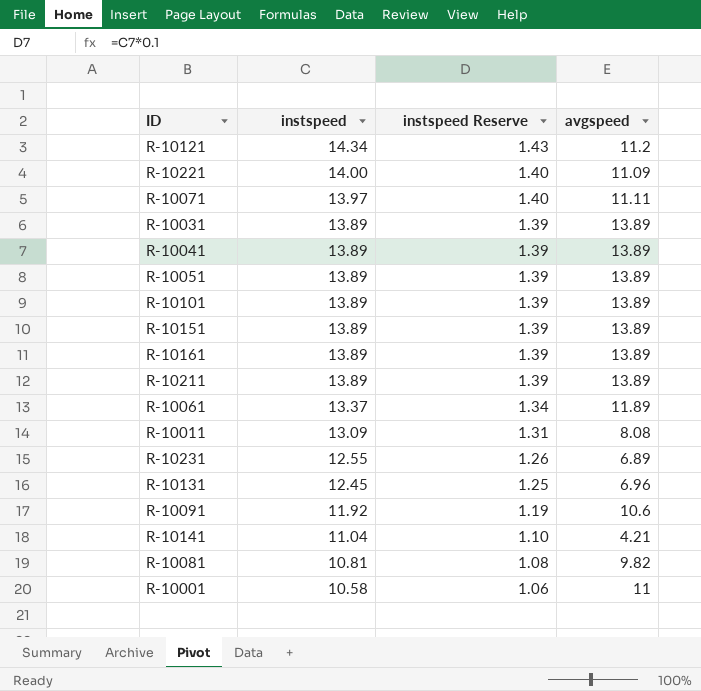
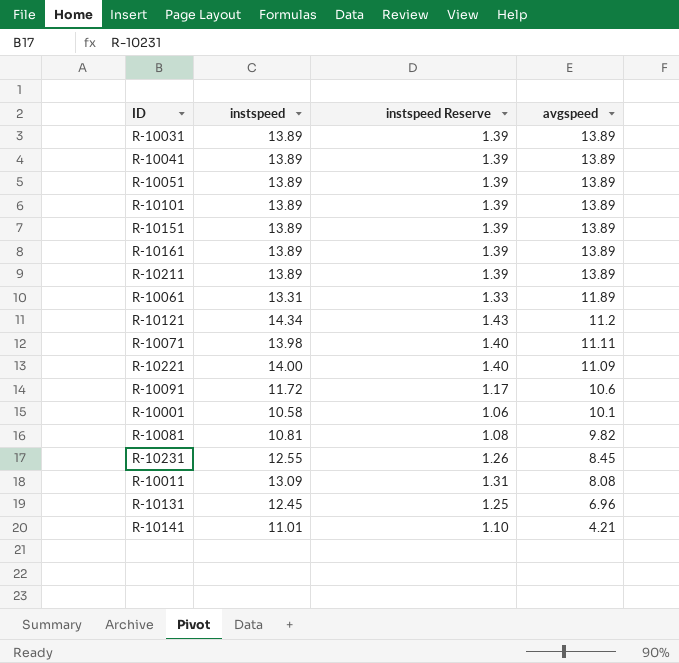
row order: instspeed descending -> avgspeed descending
R-10061 | instspeed: 13.37 -> 13.31
R-10061 | instspeed Reserve: 1.34 -> 1.33
R-10071 | instspeed: 13.97 -> 13.98
R-10091 | instspeed: 11.92 -> 11.72
R-10091 | instspeed Reserve: 1.19 -> 1.17
R-10001 | avgspeed: 11 -> 10.1
R-10231 | avgspeed: 6.89 -> 8.45
R-10141 | instspeed: 11.04 -> 11.01

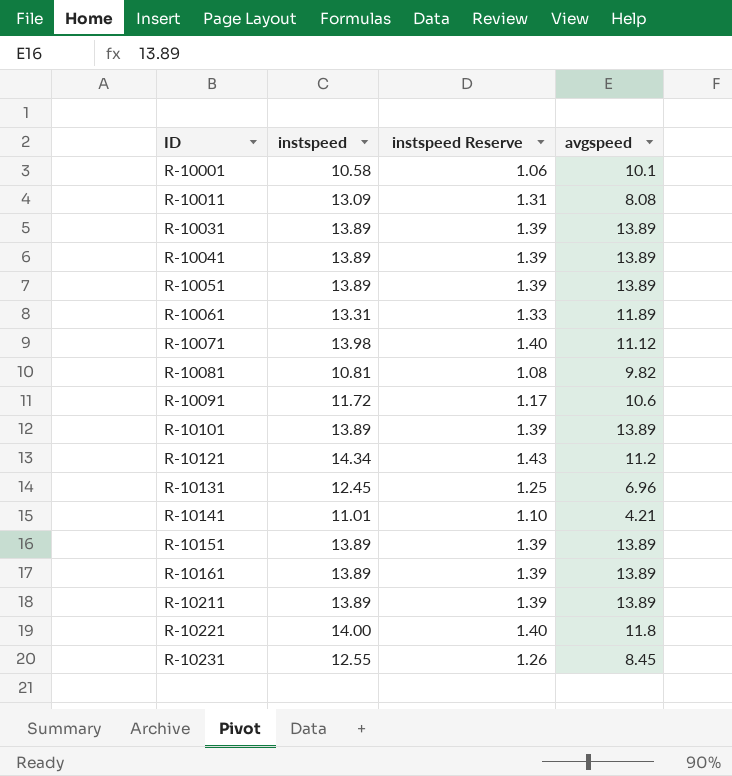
row order: avgspeed descending -> ID ascending
R-10071 | avgspeed: 11.11 -> 11.12
R-10221 | avgspeed: 11.09 -> 11.8

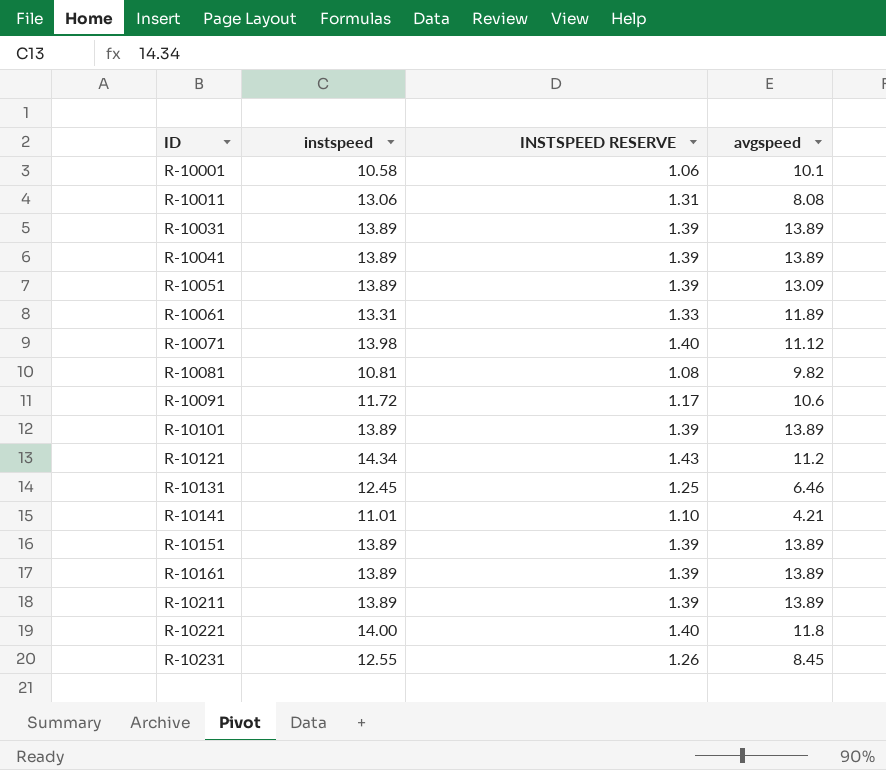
column name: instspeed Reserve -> INSTSPEED RESERVE
R-10011 | instspeed: 13.09 -> 13.06
R-10051 | avgspeed: 13.89 -> 13.09
R-10131 | avgspeed: 6.96 -> 6.46

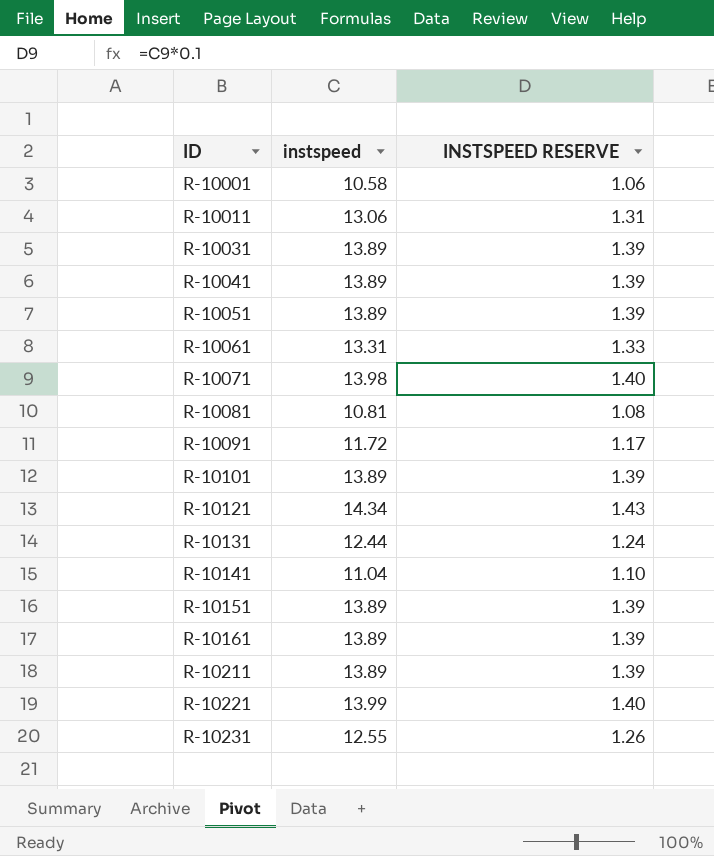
column avgspeed | position: 4 -> none
R-10131 | instspeed: 12.45 -> 12.44
R-10131 | INSTSPEED RESERVE: 1.25 -> 1.24
R-10141 | instspeed: 11.01 -> 11.04
R-10221 | instspeed: 14.00 -> 13.99

